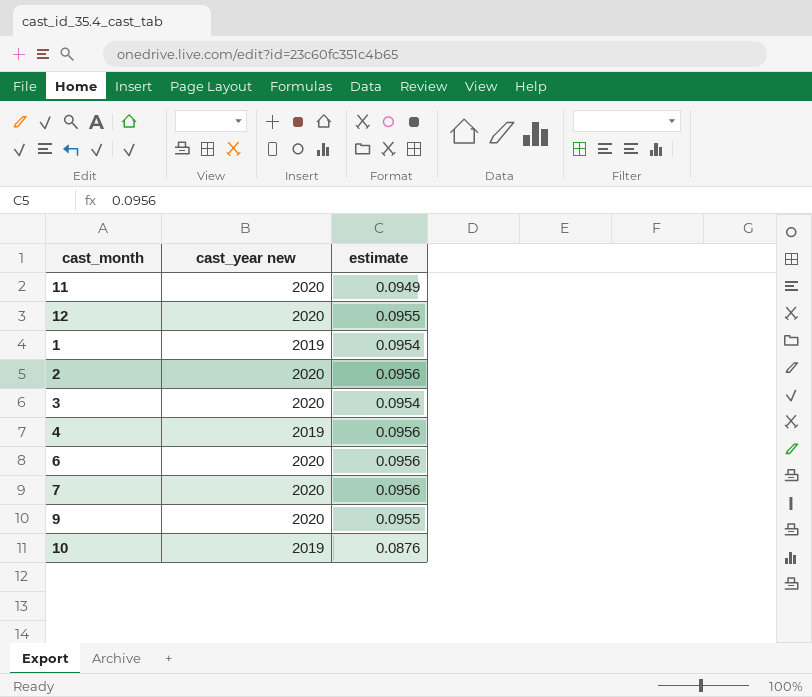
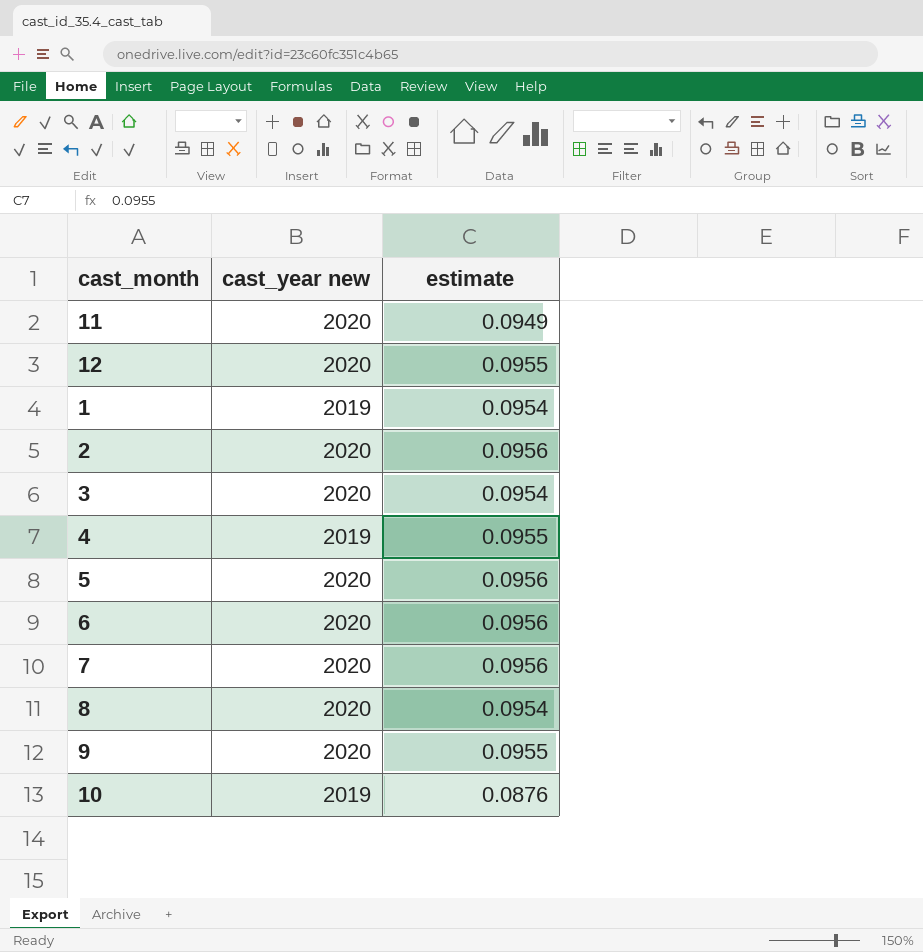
4 | estimate: 0.0956 -> 0.0955
row 5: none -> 2020 | 0.0956
row 8: none -> 2020 | 0.0954

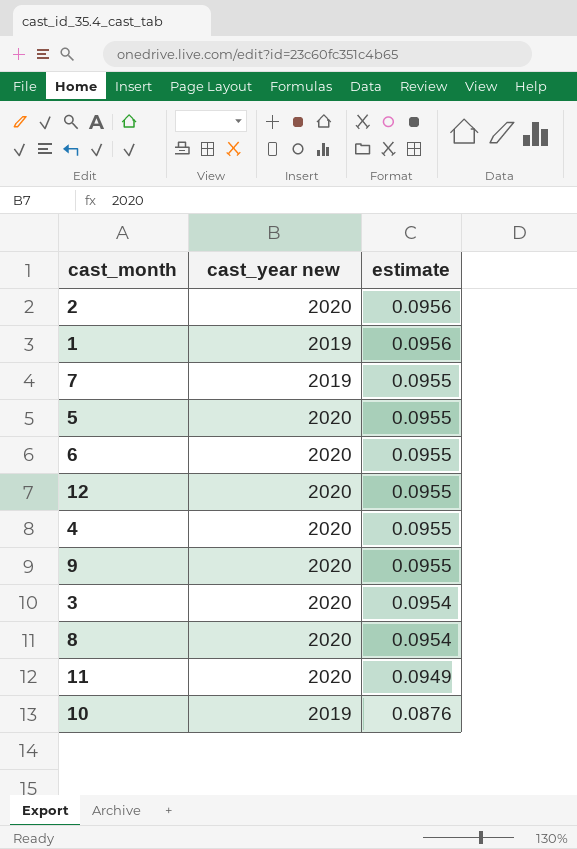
row order: none -> estimate descending
1 | estimate: 0.0954 -> 0.0956
7 | cast_year new: 2020 -> 2019
7 | estimate: 0.0956 -> 0.0955
5 | estimate: 0.0956 -> 0.0955
6 | estimate: 0.0956 -> 0.0955
4 | cast_year new: 2019 -> 2020

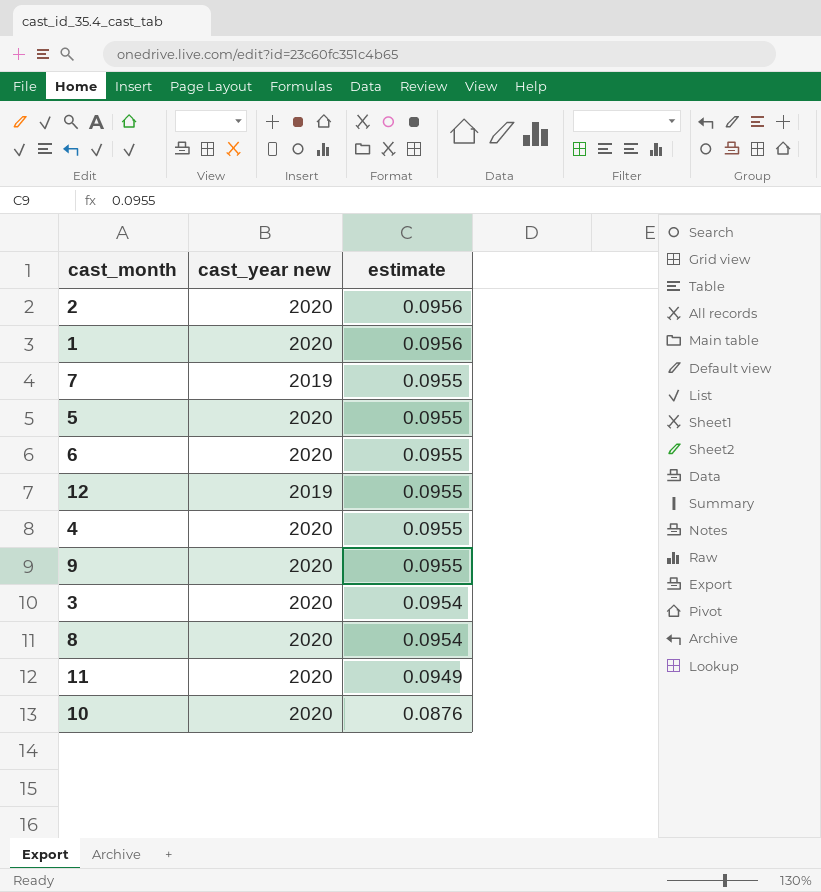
1 | cast_year new: 2019 -> 2020
12 | cast_year new: 2020 -> 2019
10 | cast_year new: 2019 -> 2020

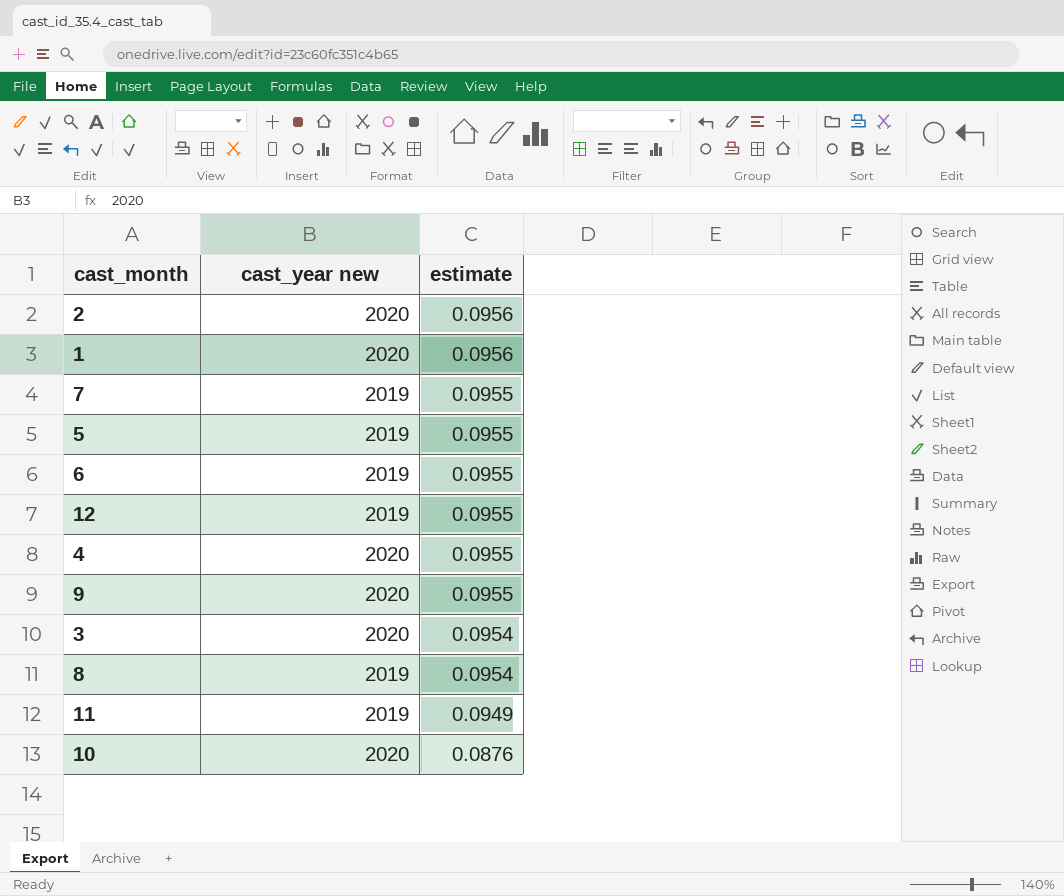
5 | cast_year new: 2020 -> 2019
6 | cast_year new: 2020 -> 2019
8 | cast_year new: 2020 -> 2019
11 | cast_year new: 2020 -> 2019

